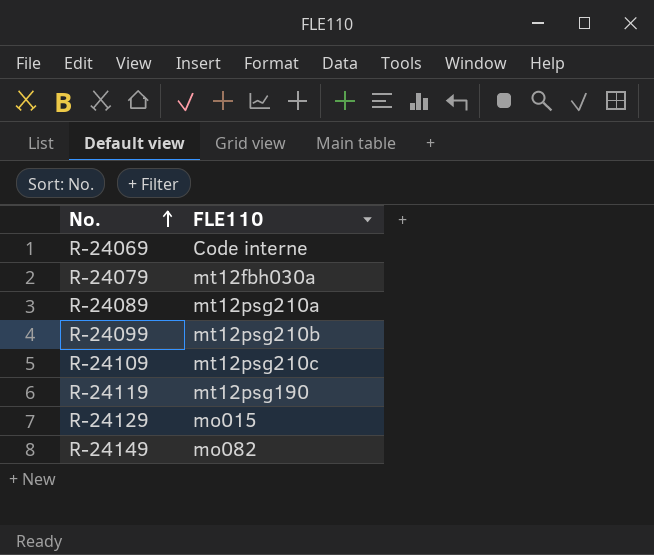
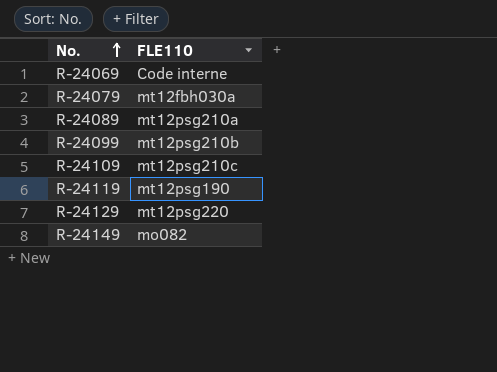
R-24129 | FLE110: mo015 -> mt12psg220

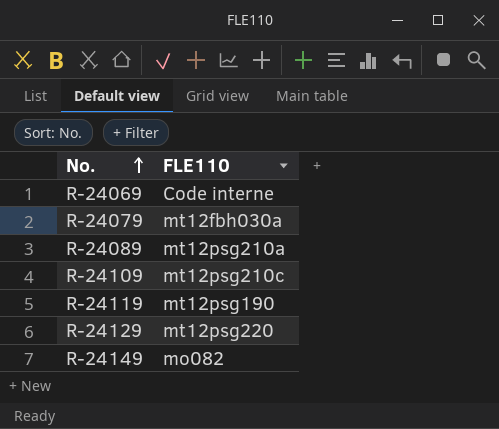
row R-24099: mt12psg210b -> none

